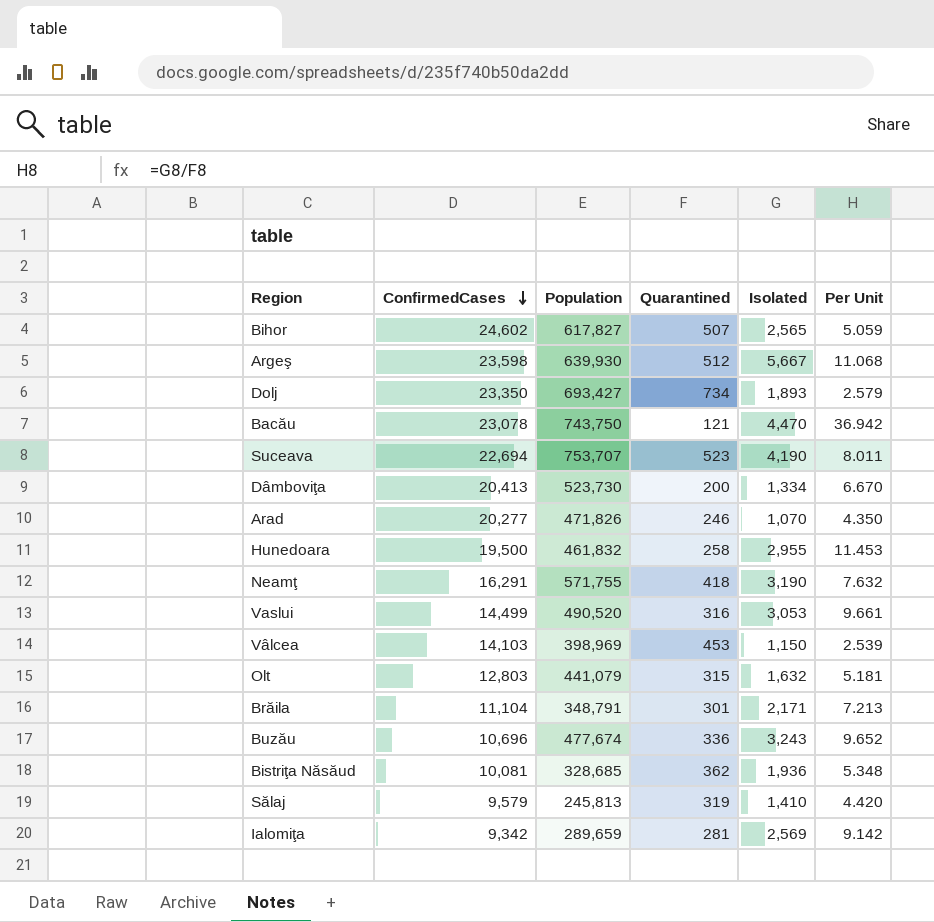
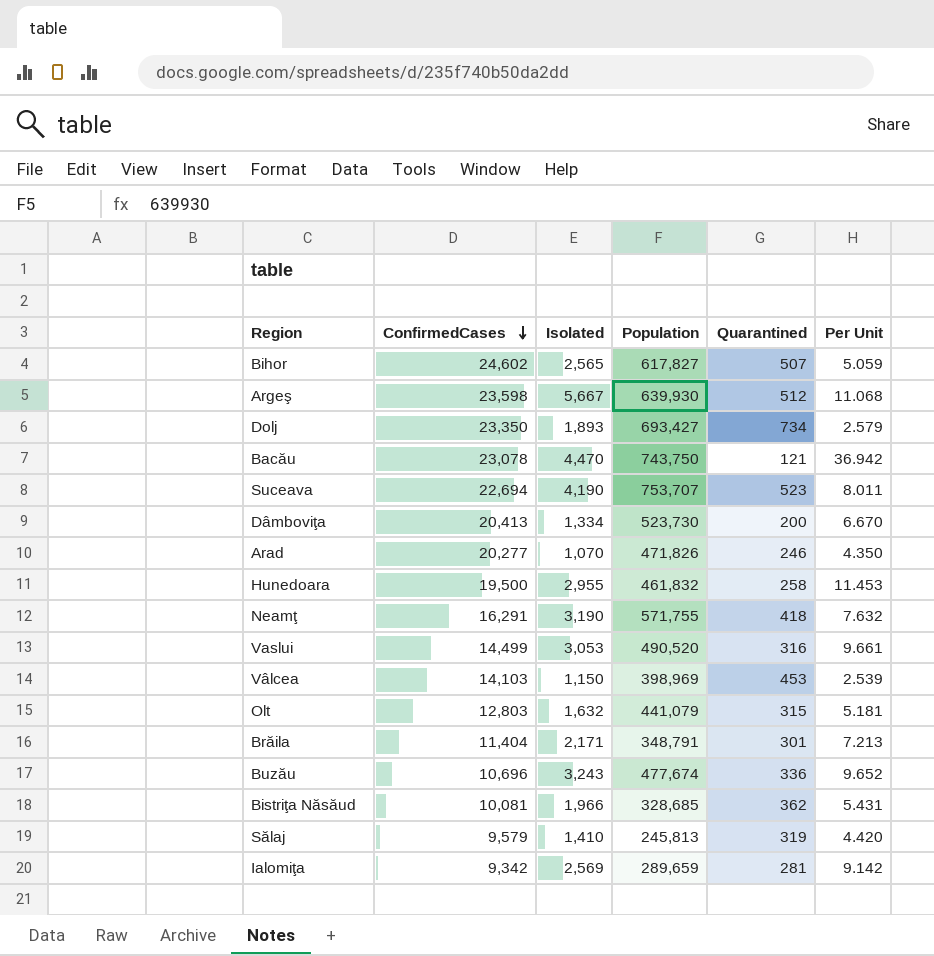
column Isolated | position: 5 -> 3
Brăila | ConfirmedCases: 11,104 -> 11,404
Bistriţa Năsăud | Isolated: 1,936 -> 1,966
Bistriţa Năsăud | Per Unit: 5.348 -> 5.431

